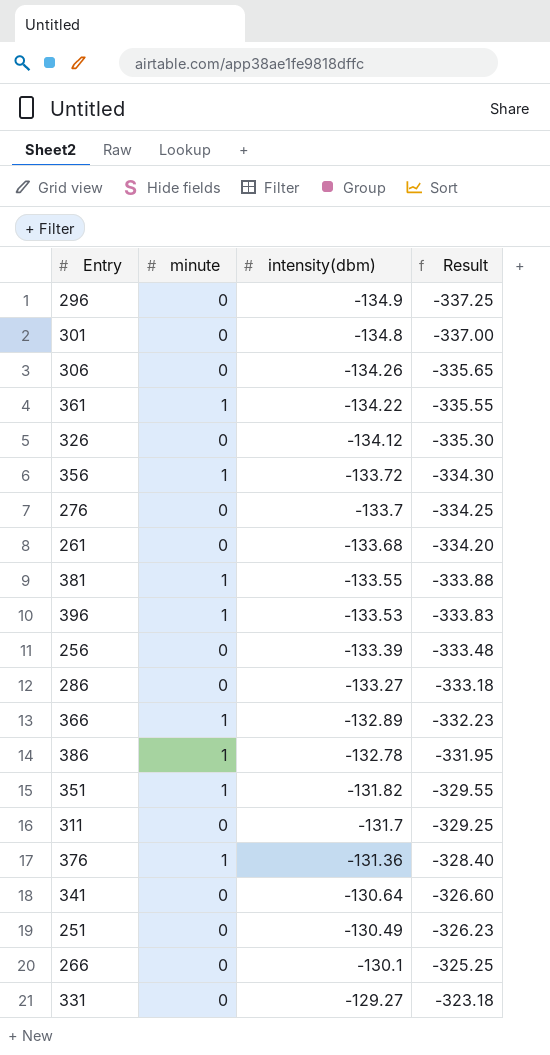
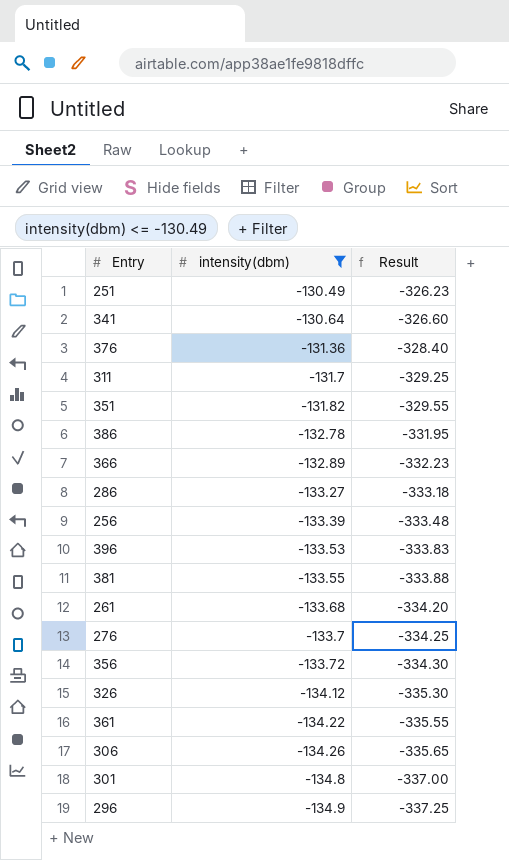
filter: none -> intensity(dbm) <= -130.49
row order: intensity(dbm) ascending -> intensity(dbm) descending
column minute | position: 2 -> none

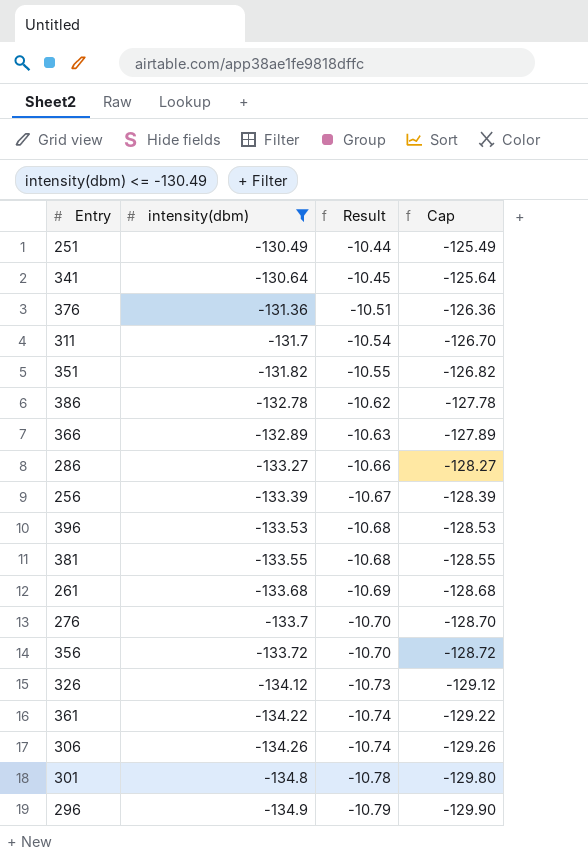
column Result | formula: [intensity(dbm)] * 2.5 -> [intensity(dbm)] * 0.08
column Cap | formula: none -> [intensity(dbm)] + 5

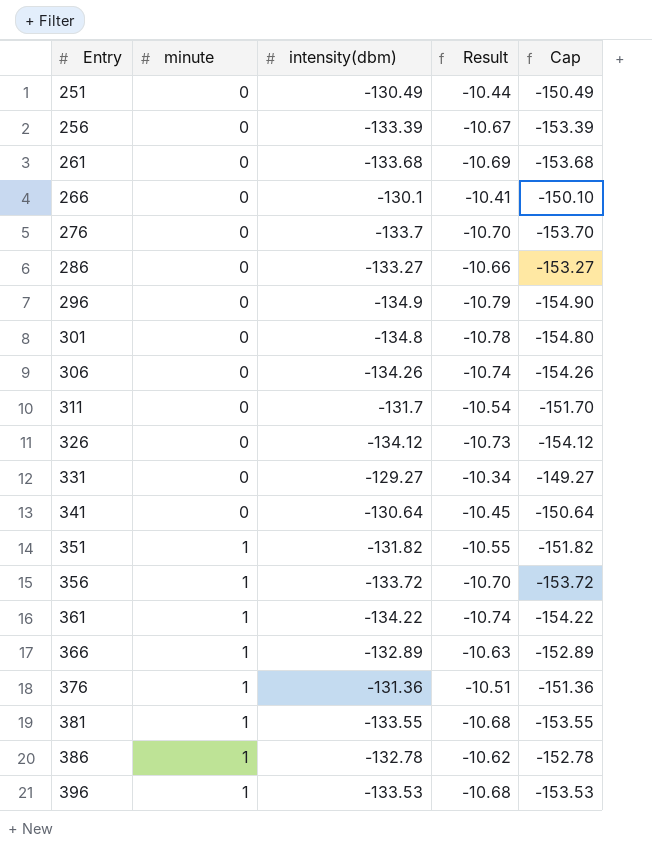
filter: intensity(dbm) <= -130.49 -> none
row order: intensity(dbm) descending -> Entry ascending
column minute | position: none -> 2
column Cap | formula: [intensity(dbm)] + 5 -> [intensity(dbm)] - 20

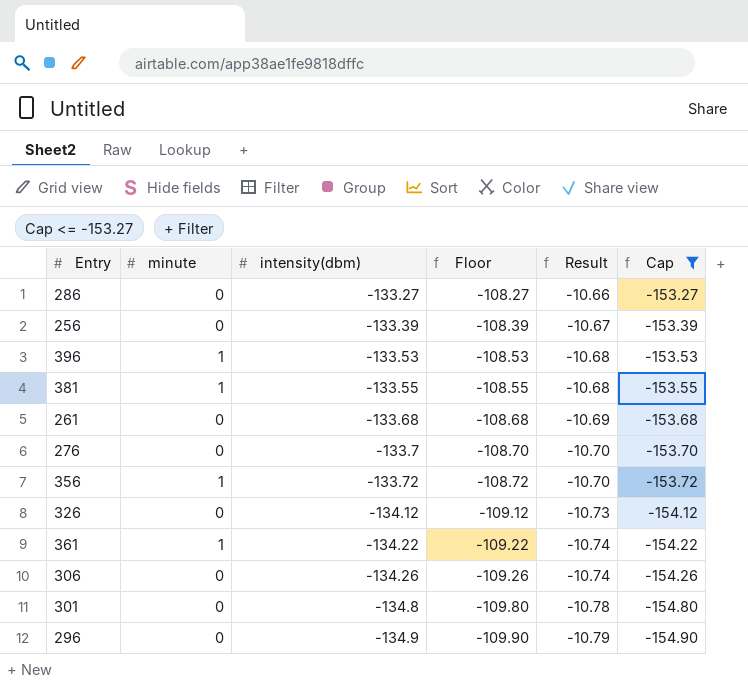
filter: none -> Cap <= -153.27
row order: Entry ascending -> intensity(dbm) descending
column Floor | formula: none -> [intensity(dbm)] + 25

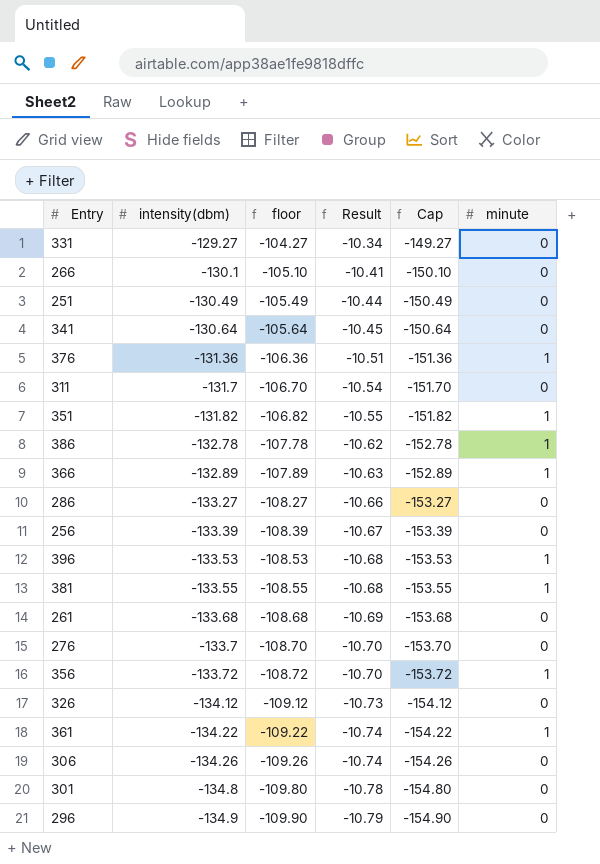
filter: Cap <= -153.27 -> none
column name: Floor -> floor
column minute | position: 2 -> 6

